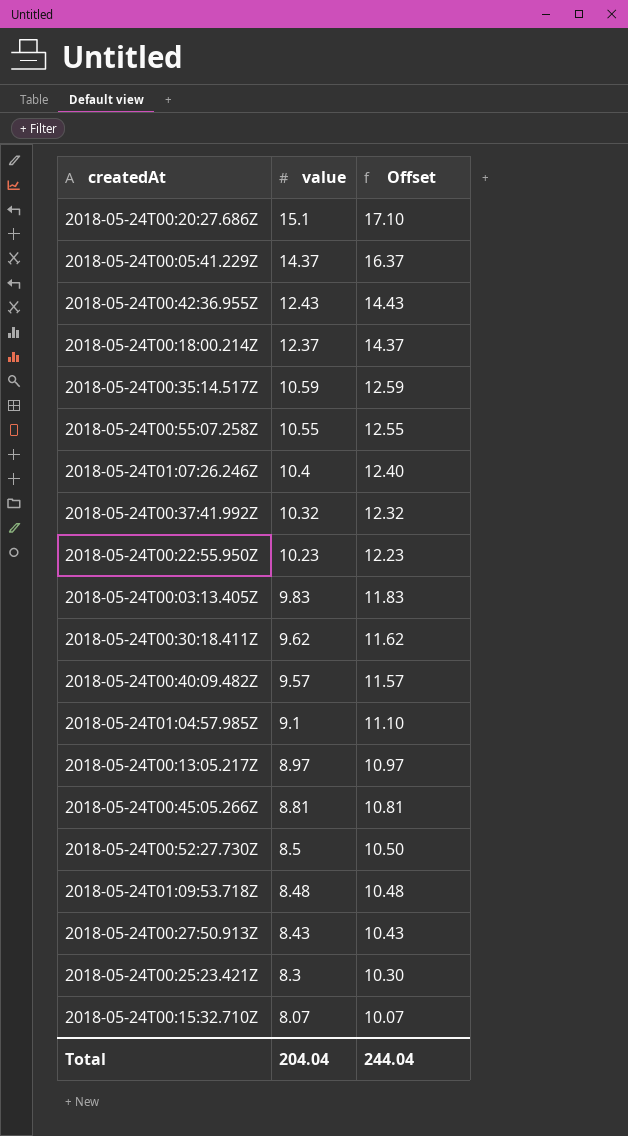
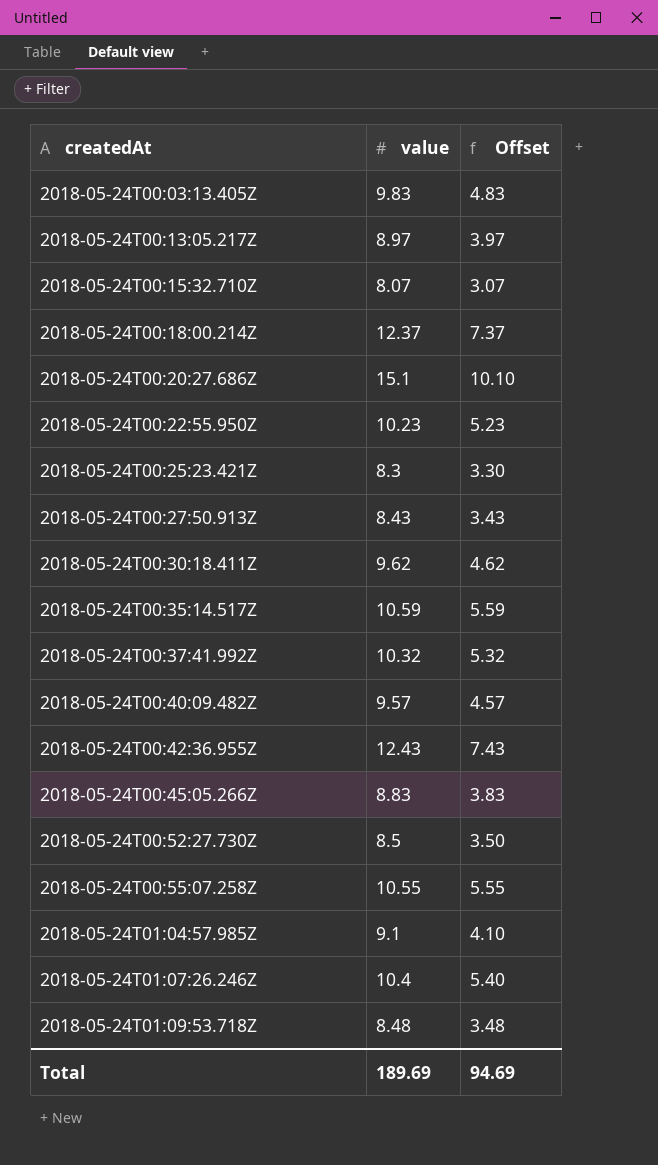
row order: value descending -> createdAt ascending
column Offset | formula: [value] + 2 -> [value] - 5
row 2018-05-24T00:05:41.229Z: 14.37 | 16.37 -> none
2018-05-24T00:45:05.266Z | value: 8.81 -> 8.83
Total | value: 204.04 -> 189.69
Total | Offset: 244.04 -> 94.69

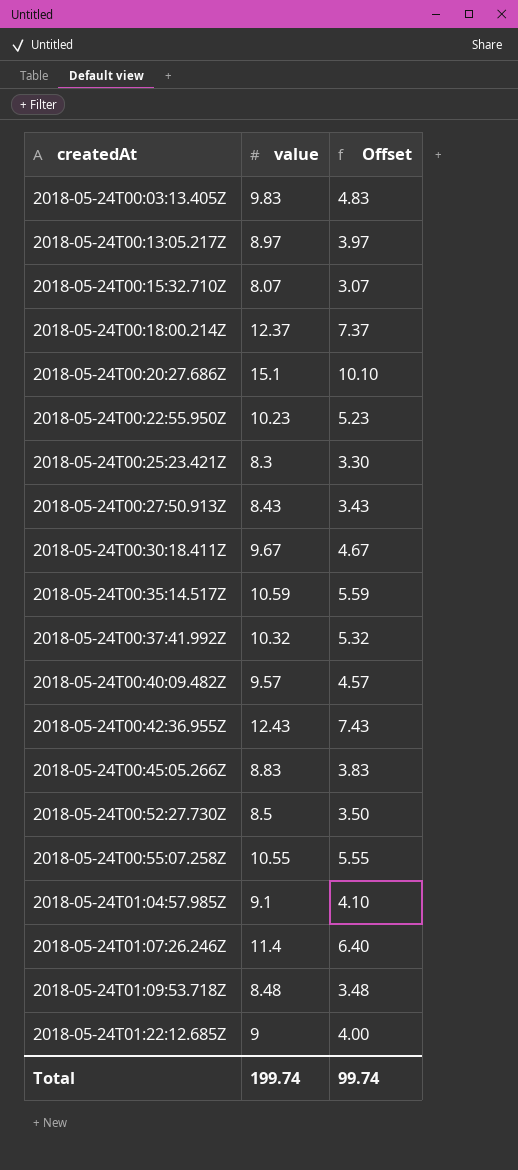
2018-05-24T00:30:18.411Z | value: 9.62 -> 9.67
2018-05-24T00:30:18.411Z | Offset: 4.62 -> 4.67
2018-05-24T01:07:26.246Z | value: 10.4 -> 11.4
2018-05-24T01:07:26.246Z | Offset: 5.40 -> 6.40
row 2018-05-24T01:22:12.685Z: none -> 9 | 4.00
Total | value: 189.69 -> 199.74
Total | Offset: 94.69 -> 99.74

